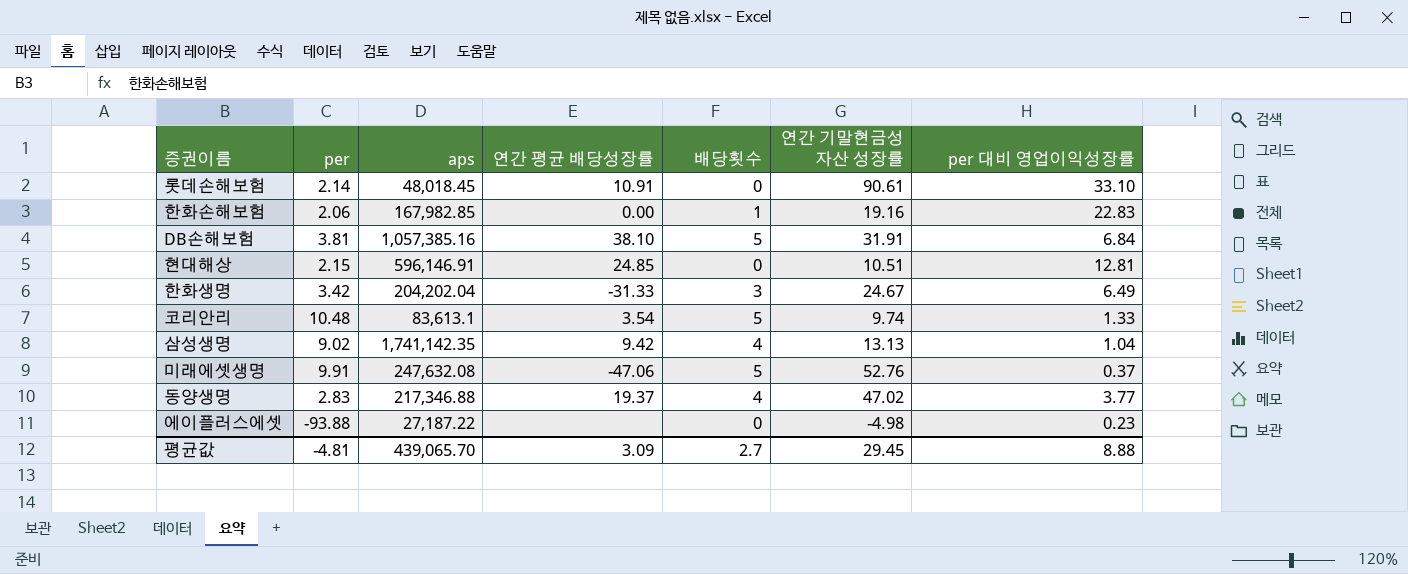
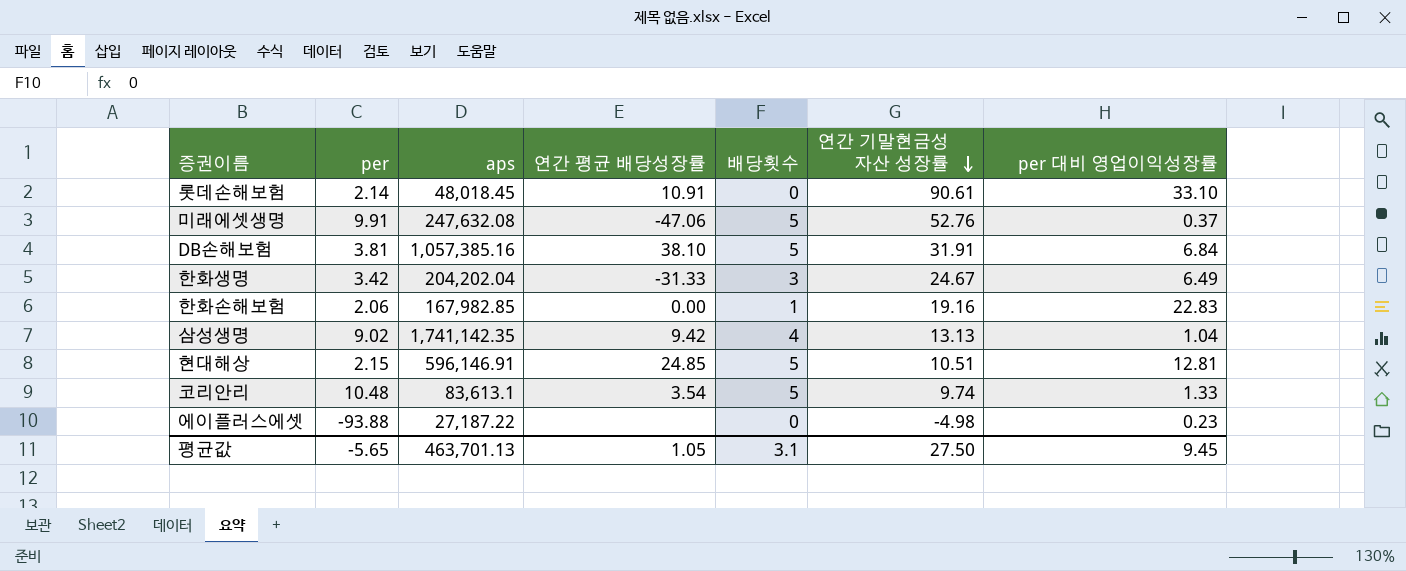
row order: none -> 연간 기말현금성 자산 성장률 descending
row 동양생명: 2.83 | 217,346.88 | 19.37 | 4 | 47.02 | 3.77 -> none
현대해상 | 배당횟수: 0 -> 5
평균값 | per: -4.81 -> -5.65
평균값 | aps: 439,065.70 -> 463,701.13
평균값 | 연간 평균 배당성장률: 3.09 -> 1.05
평균값 | 배당횟수: 2.7 -> 3.1
평균값 | 연간 기말현금성 자산 성장률: 29.45 -> 27.50
평균값 | per 대비 영업이익성장률: 8.88 -> 9.45

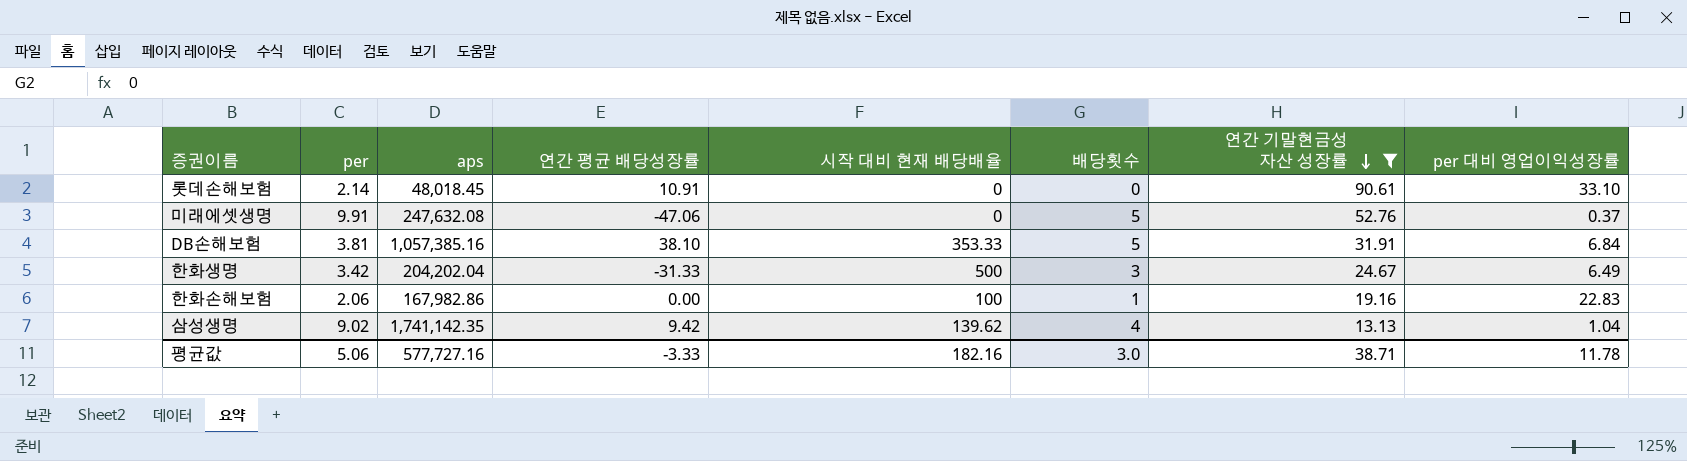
filter: none -> 연간 기말현금성 자산 성장률 >= 13.13
column 시작 대비 현재 배당배율 | position: none -> 5
한화손해보험 | aps: 167,982.85 -> 167,982.86
평균값 | per: -5.65 -> 5.06
평균값 | aps: 463,701.13 -> 577,727.16
평균값 | 연간 평균 배당성장률: 1.05 -> -3.33
평균값 | 배당횟수: 3.1 -> 3.0
평균값 | 연간 기말현금성 자산 성장률: 27.50 -> 38.71
평균값 | per 대비 영업이익성장률: 9.45 -> 11.78

